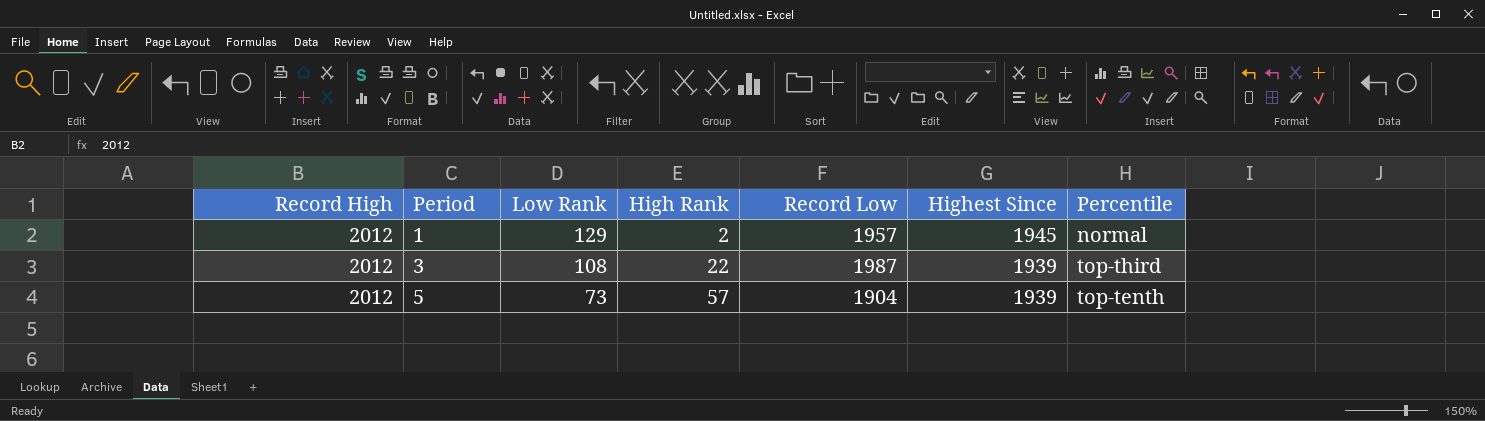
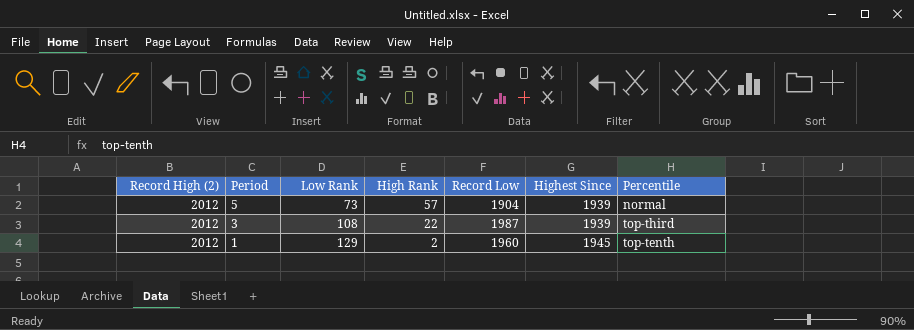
row order: Period ascending -> Period descending
column name: Record High -> Record High (2)
5 | Percentile: top-tenth -> normal
1 | Record Low: 1957 -> 1960
1 | Percentile: normal -> top-tenth

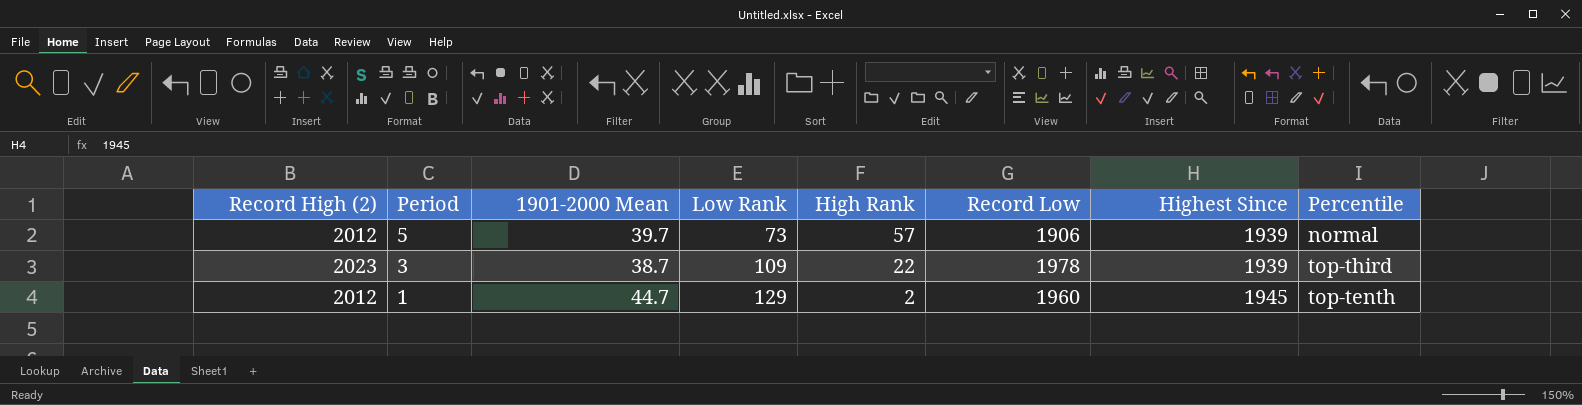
column 1901-2000 Mean | position: none -> 3
5 | Record Low: 1904 -> 1906
3 | Record High (2): 2012 -> 2023
3 | Low Rank: 108 -> 109
3 | Record Low: 1987 -> 1978

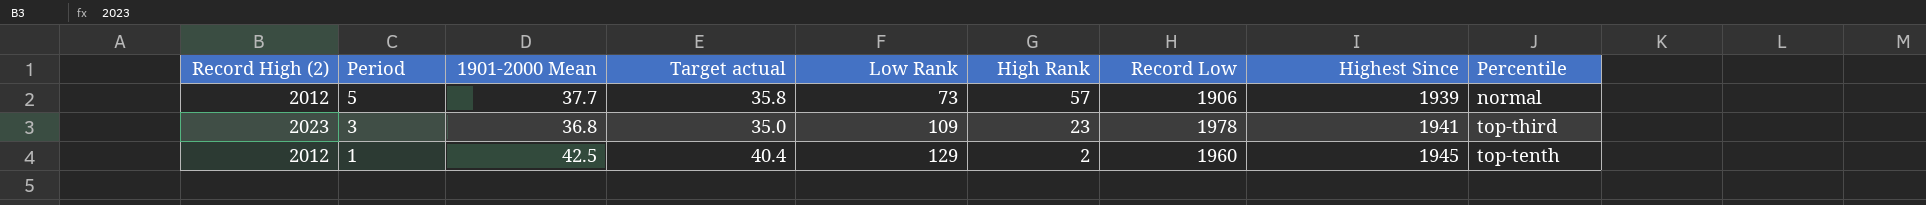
column Target actual | formula: none -> [1901-2000 Mean] * 0.95
5 | 1901-2000 Mean: 39.7 -> 37.7
3 | 1901-2000 Mean: 38.7 -> 36.8
3 | High Rank: 22 -> 23
3 | Highest Since: 1939 -> 1941
1 | 1901-2000 Mean: 44.7 -> 42.5

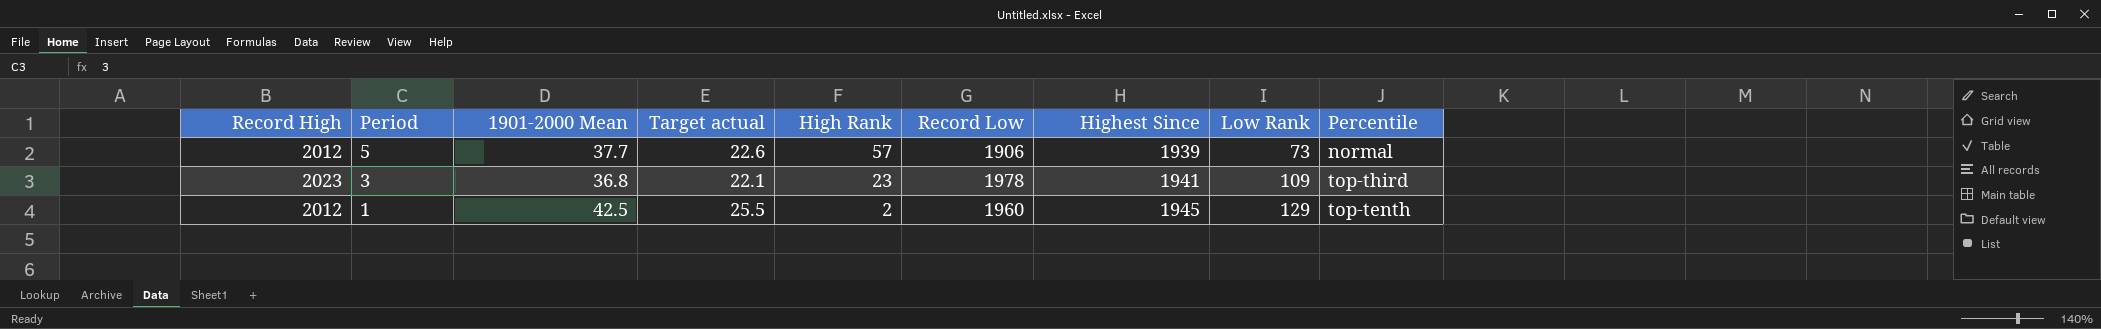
column name: Record High (2) -> Record High
column Target actual | formula: [1901-2000 Mean] * 0.95 -> [1901-2000 Mean] * 0.6
column Low Rank | position: 5 -> 8

